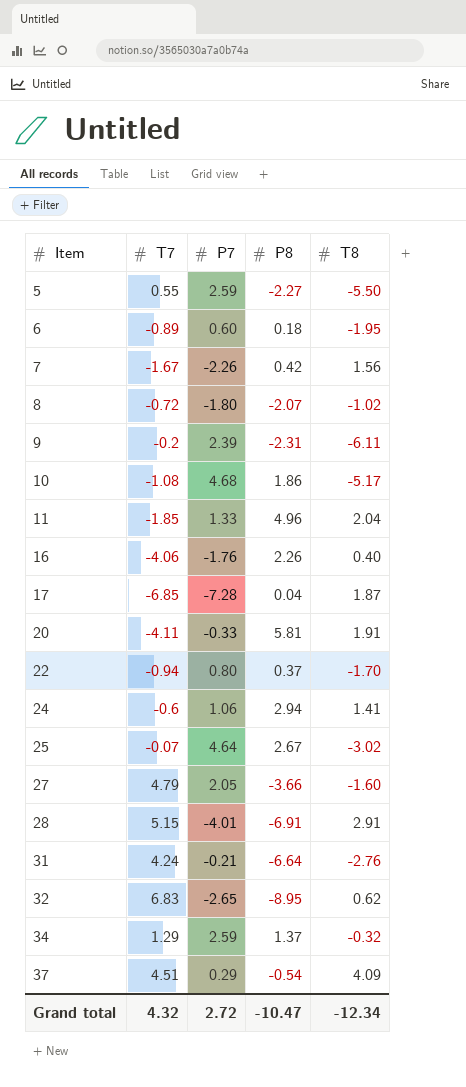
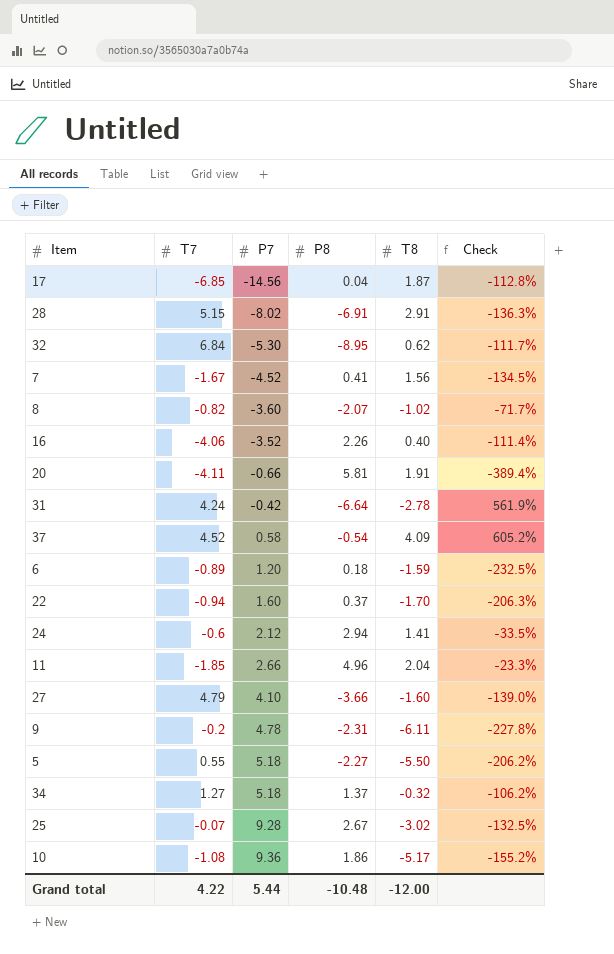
row order: Item ascending -> P7 ascending
column Check | formula: none -> ([T8] - [P7]) / [P7]
17 | P7: -7.28 -> -14.56
28 | P7: -4.01 -> -8.02
32 | T7: 6.83 -> 6.84
32 | P7: -2.65 -> -5.30
7 | P7: -2.26 -> -4.52
7 | P8: 0.42 -> 0.41
8 | T7: -0.72 -> -0.82
8 | P7: -1.80 -> -3.60
16 | P7: -1.76 -> -3.52
20 | P7: -0.33 -> -0.66
31 | P7: -0.21 -> -0.42
31 | T8: -2.76 -> -2.78
37 | T7: 4.51 -> 4.52
37 | P7: 0.29 -> 0.58
6 | P7: 0.60 -> 1.20
6 | T8: -1.95 -> -1.59
22 | P7: 0.80 -> 1.60
24 | P7: 1.06 -> 2.12
11 | P7: 1.33 -> 2.66
27 | P7: 2.05 -> 4.10
9 | P7: 2.39 -> 4.78
5 | P7: 2.59 -> 5.18
34 | T7: 1.29 -> 1.27
34 | P7: 2.59 -> 5.18
25 | P7: 4.64 -> 9.28
10 | P7: 4.68 -> 9.36
Grand total | T7: 4.32 -> 4.22
Grand total | P7: 2.72 -> 5.44
Grand total | P8: -10.47 -> -10.48
Grand total | T8: -12.34 -> -12.00

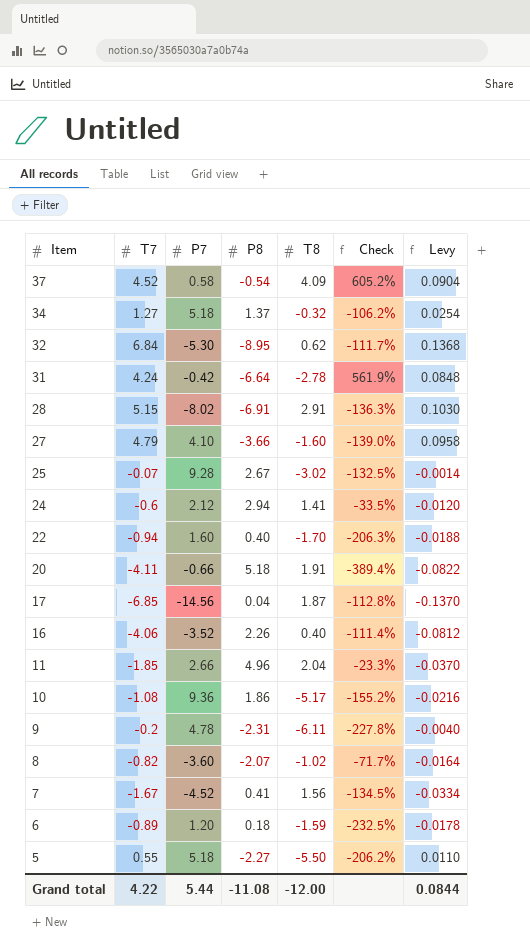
row order: P7 ascending -> Item descending
column Levy | formula: none -> [T7] * 0.02
22 | P8: 0.37 -> 0.40
20 | P8: 5.81 -> 5.18
Grand total | P8: -10.48 -> -11.08

